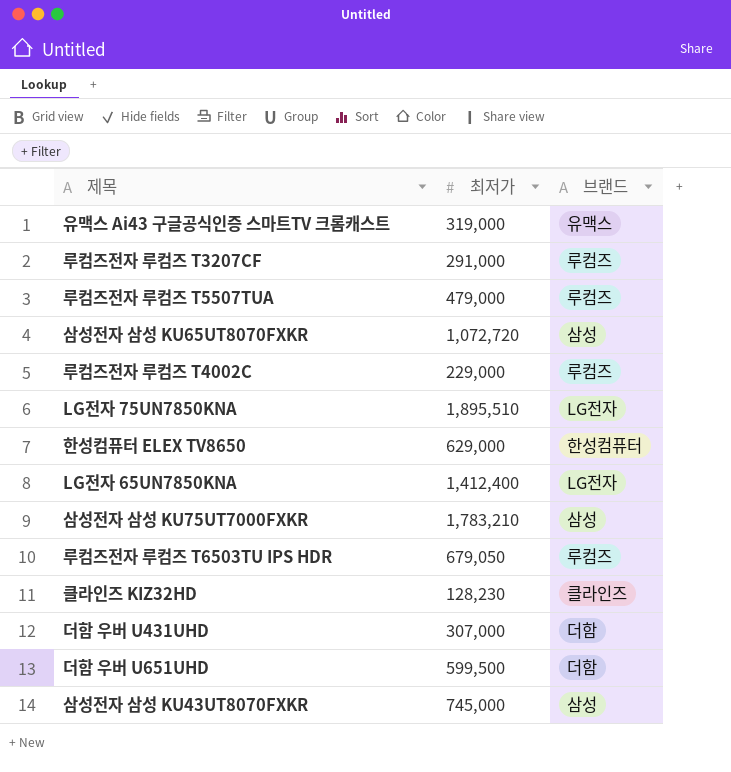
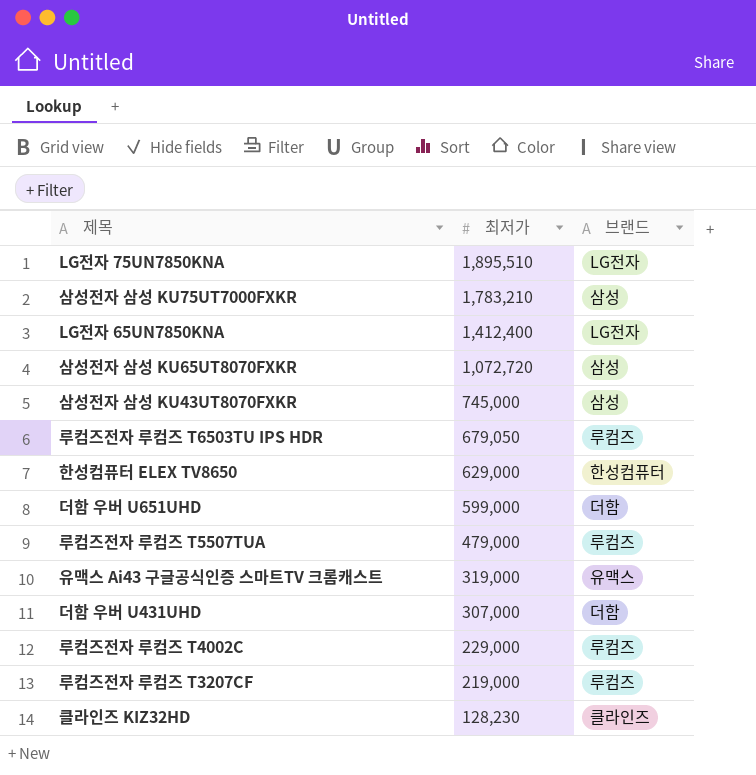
row order: none -> 최저가 descending
더함 우버 U651UHD | 최저가: 599,500 -> 599,000
루컴즈전자 루컴즈 T3207CF | 최저가: 291,000 -> 219,000

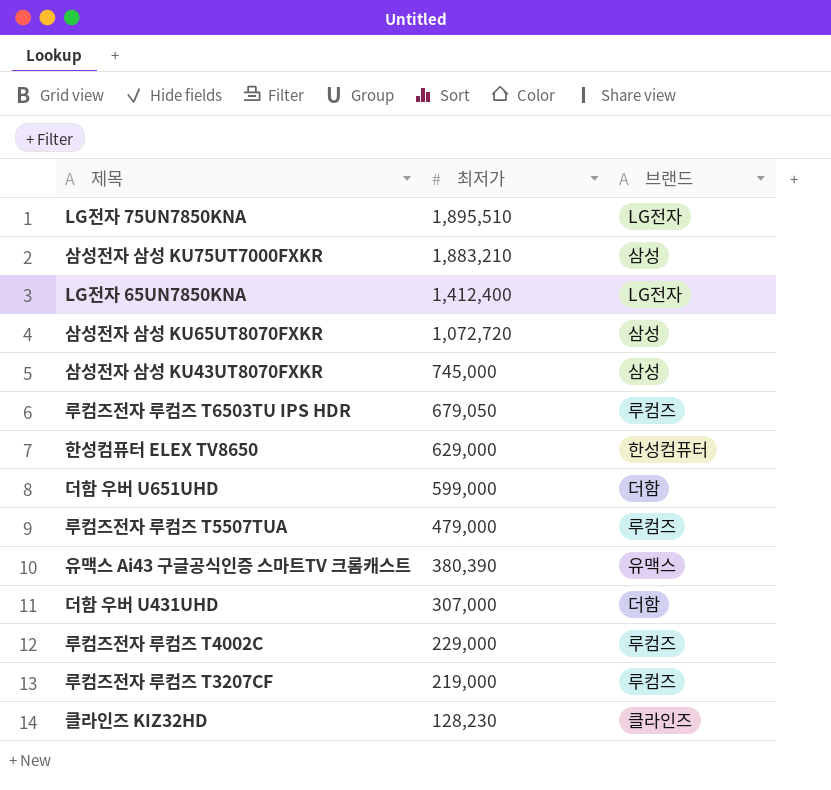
삼성전자 삼성 KU75UT7000FXKR | 최저가: 1,783,210 -> 1,883,210
유맥스 Ai43 구글공식인증 스마트TV 크롬캐스트 | 최저가: 319,000 -> 380,390

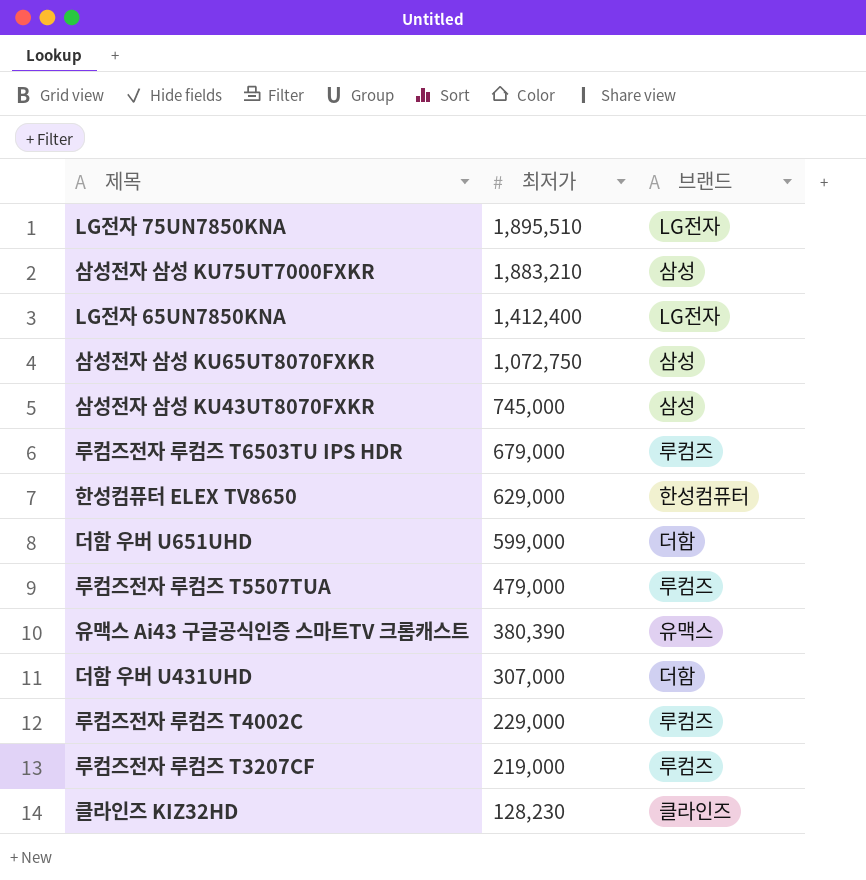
삼성전자 삼성 KU65UT8070FXKR | 최저가: 1,072,720 -> 1,072,750
루컴즈전자 루컴즈 T6503TU IPS HDR | 최저가: 679,050 -> 679,000

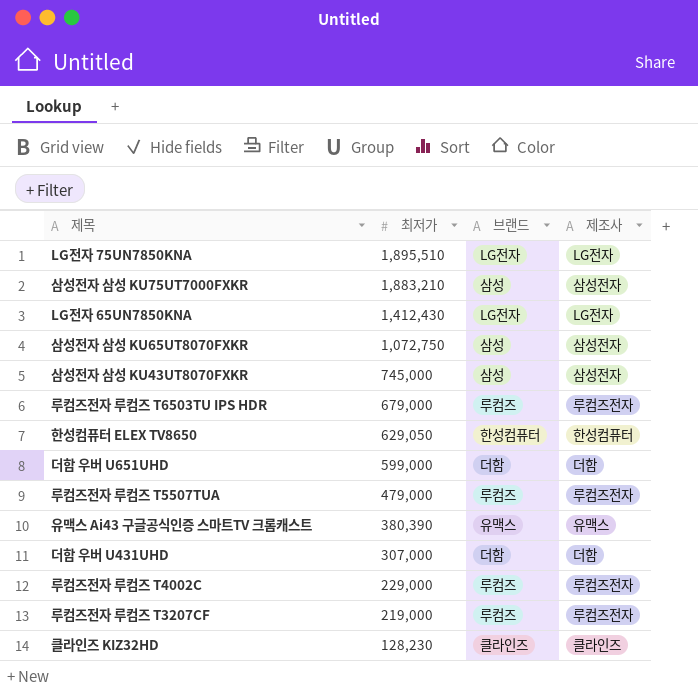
column 제조사 | position: none -> 4
LG전자 65UN7850KNA | 최저가: 1,412,400 -> 1,412,430
한성컴퓨터 ELEX TV8650 | 최저가: 629,000 -> 629,050

